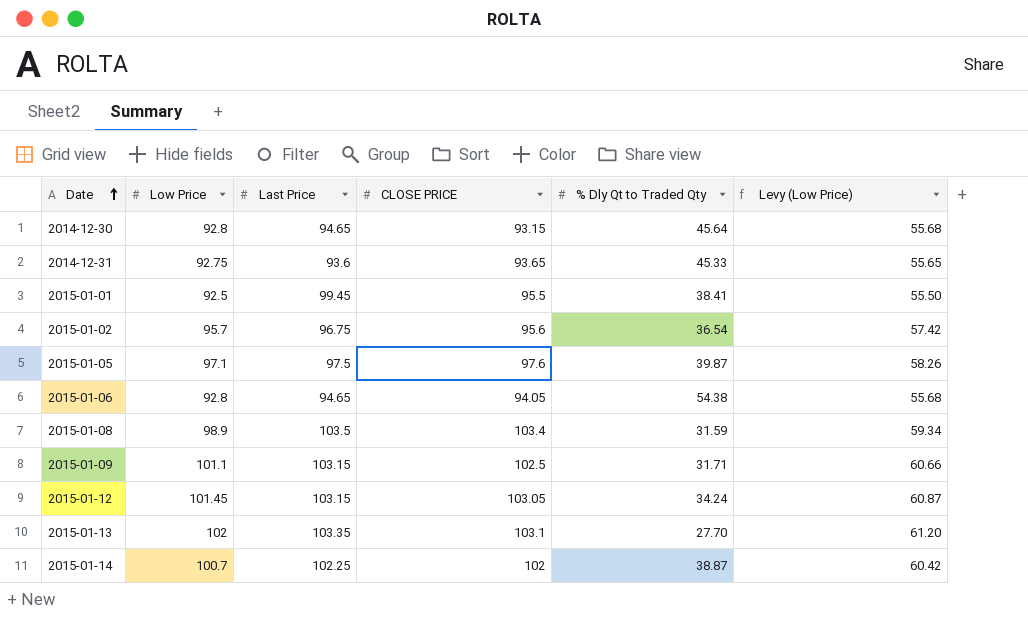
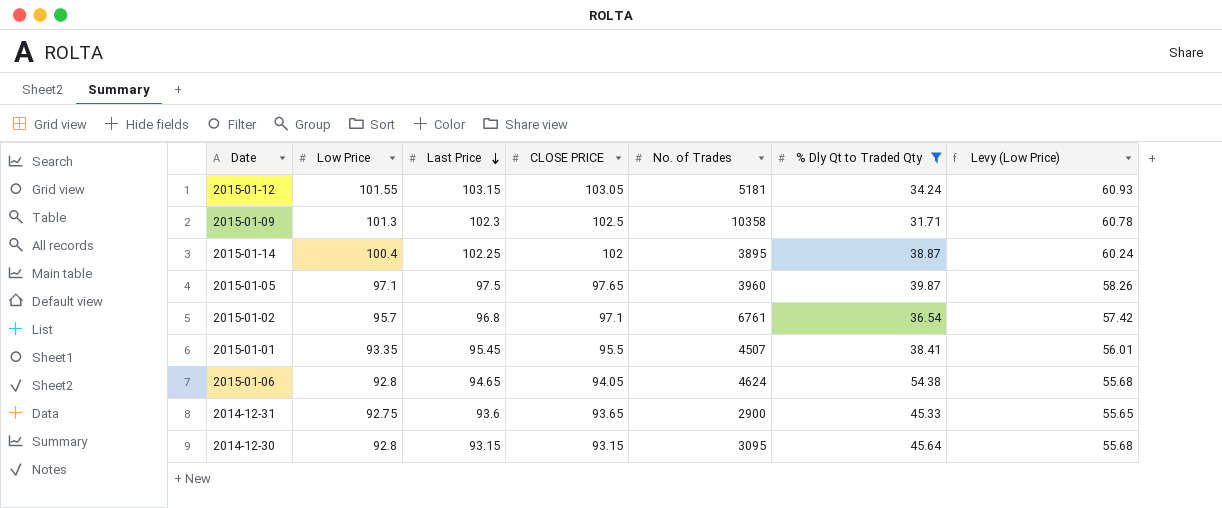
filter: none -> % Dly Qt to Traded Qty >= 31.71
row order: Date ascending -> Last Price descending
column No. of Trades | position: none -> 5
2015-01-12 | Low Price: 101.45 -> 101.55
2015-01-12 | Levy (Low Price): 60.87 -> 60.93
2015-01-09 | Low Price: 101.1 -> 101.3
2015-01-09 | Last Price: 103.15 -> 102.3
2015-01-09 | Levy (Low Price): 60.66 -> 60.78
2015-01-14 | Low Price: 100.7 -> 100.4
2015-01-14 | Levy (Low Price): 60.42 -> 60.24
2015-01-05 | CLOSE PRICE: 97.6 -> 97.65
2015-01-02 | Last Price: 96.75 -> 96.8
2015-01-02 | CLOSE PRICE: 95.6 -> 97.1
2015-01-01 | Low Price: 92.5 -> 93.35
2015-01-01 | Last Price: 99.45 -> 95.45
2015-01-01 | Levy (Low Price): 55.50 -> 56.01
2014-12-30 | Last Price: 94.65 -> 93.15

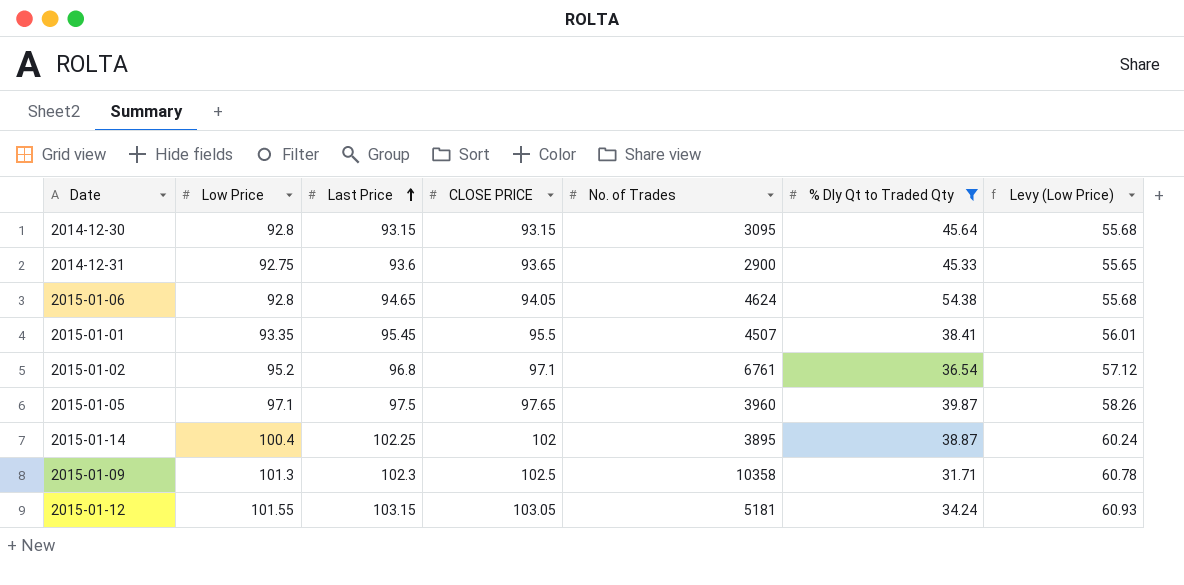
row order: Last Price descending -> Last Price ascending
2015-01-02 | Low Price: 95.7 -> 95.2
2015-01-02 | Levy (Low Price): 57.42 -> 57.12

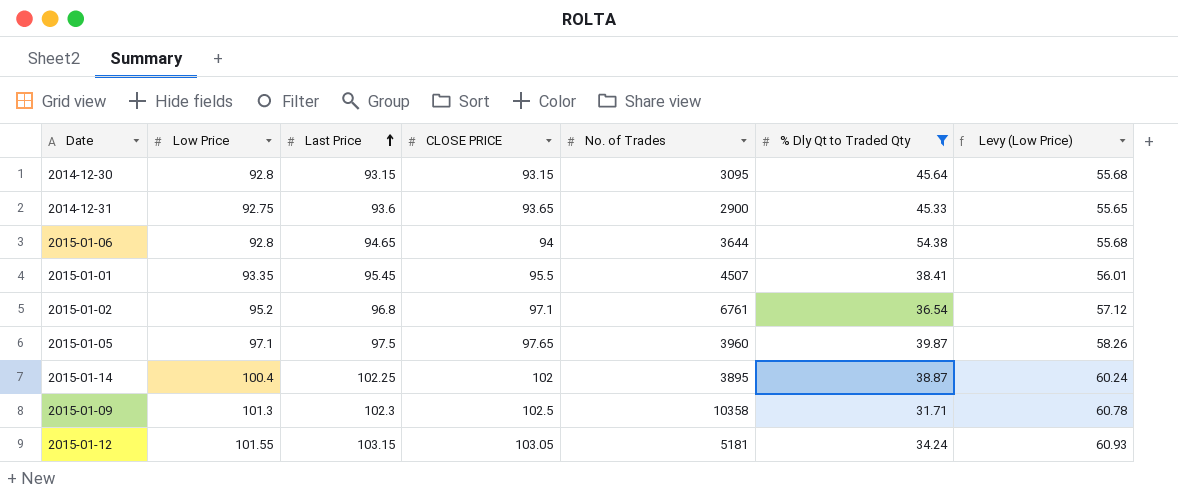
2015-01-06 | CLOSE PRICE: 94.05 -> 94
2015-01-06 | No. of Trades: 4624 -> 3644

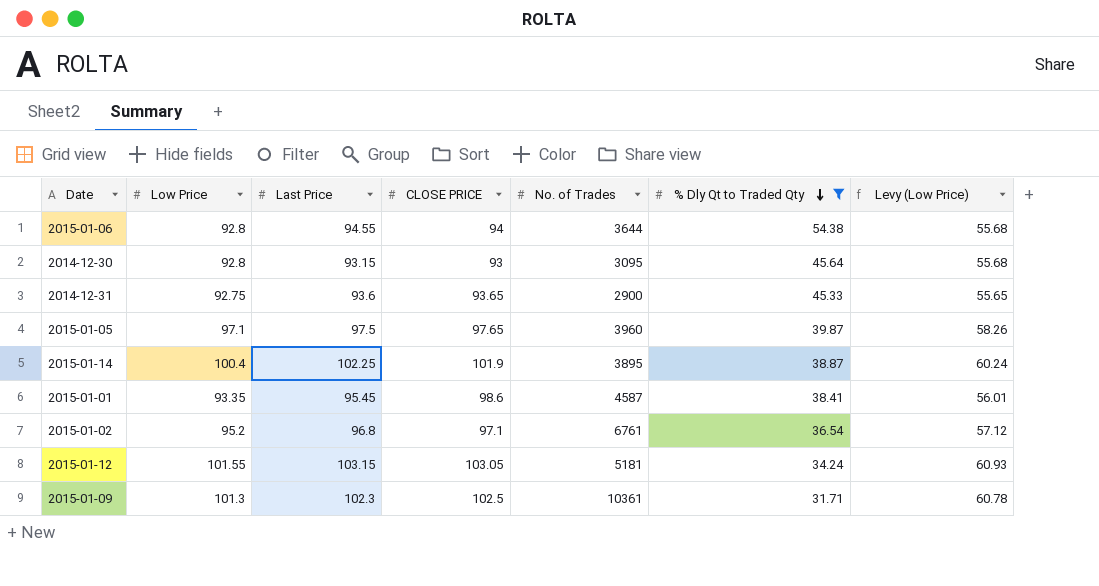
row order: Last Price ascending -> % Dly Qt to Traded Qty descending
2015-01-06 | Last Price: 94.65 -> 94.55
2014-12-30 | CLOSE PRICE: 93.15 -> 93
2015-01-14 | CLOSE PRICE: 102 -> 101.9
2015-01-01 | CLOSE PRICE: 95.5 -> 98.6
2015-01-01 | No. of Trades: 4507 -> 4587
2015-01-09 | No. of Trades: 10358 -> 10361

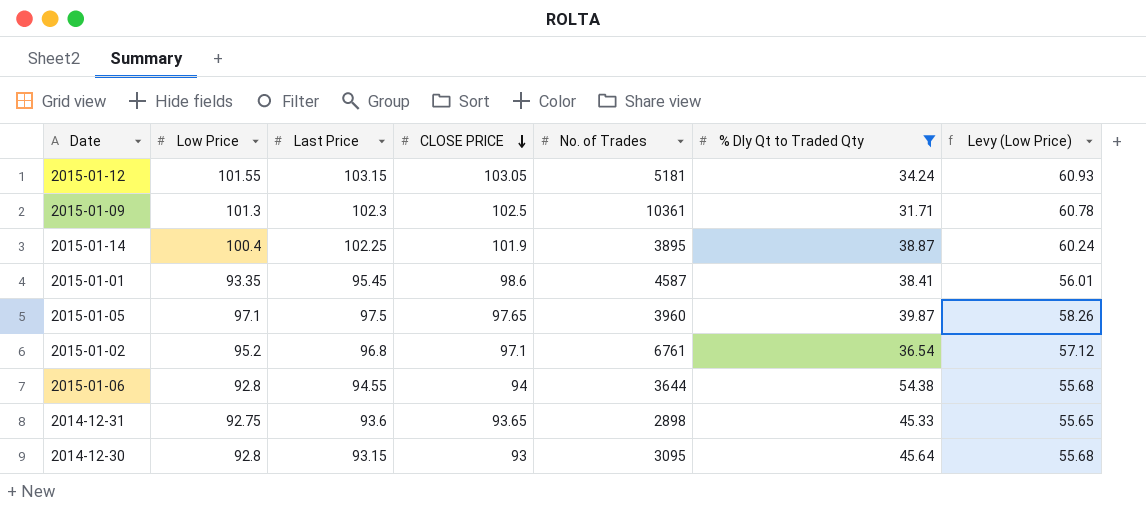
row order: % Dly Qt to Traded Qty descending -> CLOSE PRICE descending
2014-12-31 | No. of Trades: 2900 -> 2898

